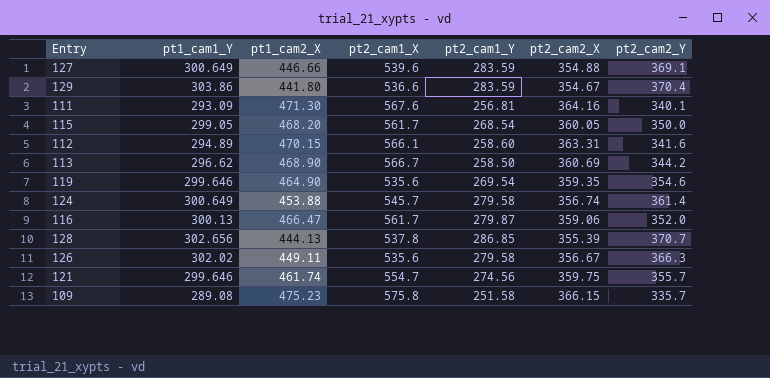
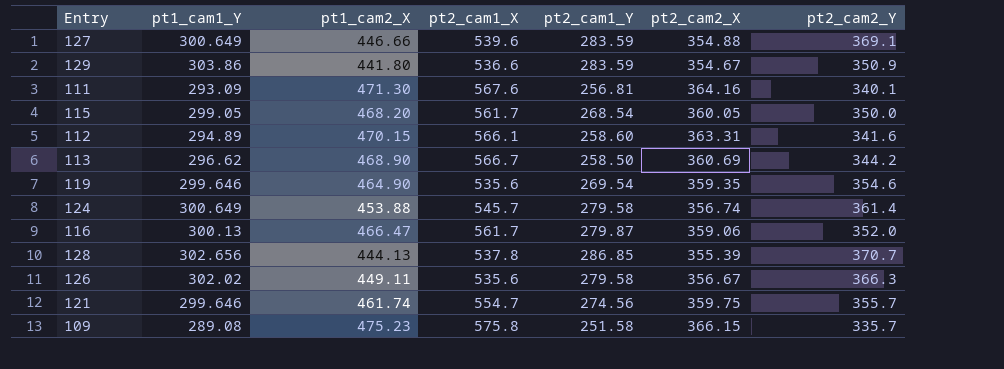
129 | pt2_cam2_Y: 370.4 -> 350.9

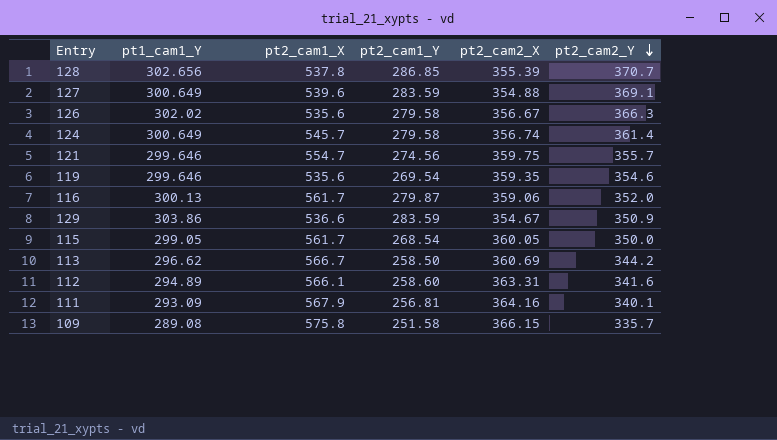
row order: none -> pt2_cam2_Y descending
column pt1_cam2_X | position: 3 -> none
111 | pt2_cam1_X: 567.6 -> 567.9

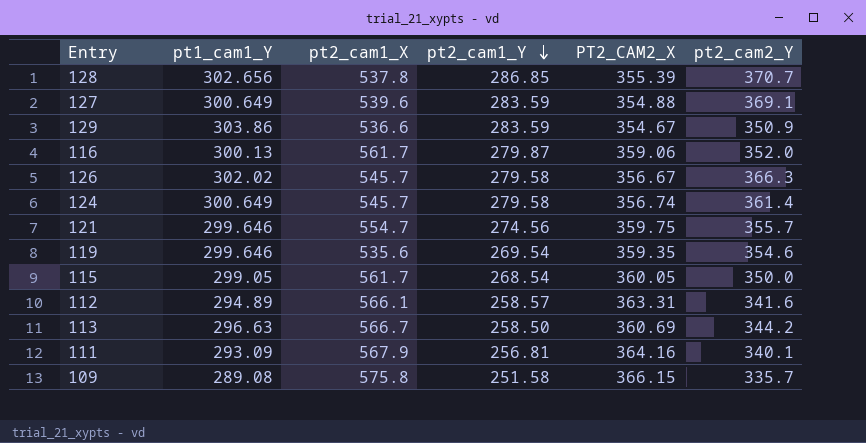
row order: pt2_cam2_Y descending -> pt2_cam1_Y descending
column name: pt2_cam2_X -> PT2_CAM2_X
126 | pt2_cam1_X: 535.6 -> 545.7
112 | pt2_cam1_Y: 258.60 -> 258.57
113 | pt1_cam1_Y: 296.62 -> 296.63

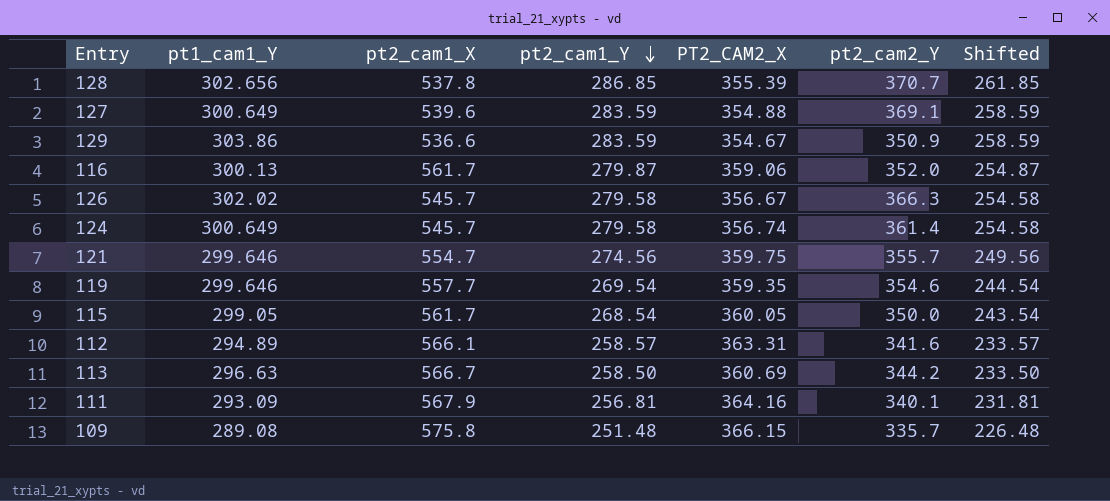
column Shifted | formula: none -> [pt2_cam1_Y] - 25
119 | pt2_cam1_X: 535.6 -> 557.7
109 | pt2_cam1_Y: 251.58 -> 251.48

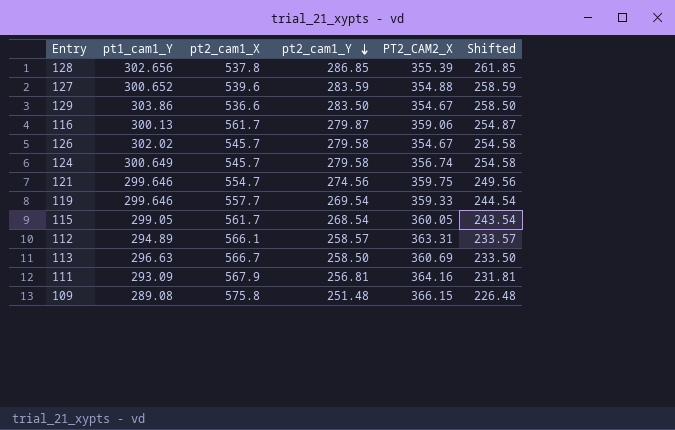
column pt2_cam2_Y | position: 6 -> none
127 | pt1_cam1_Y: 300.649 -> 300.652
129 | pt2_cam1_Y: 283.59 -> 283.50
129 | Shifted: 258.59 -> 258.50
126 | PT2_CAM2_X: 356.67 -> 354.67
119 | PT2_CAM2_X: 359.35 -> 359.33

